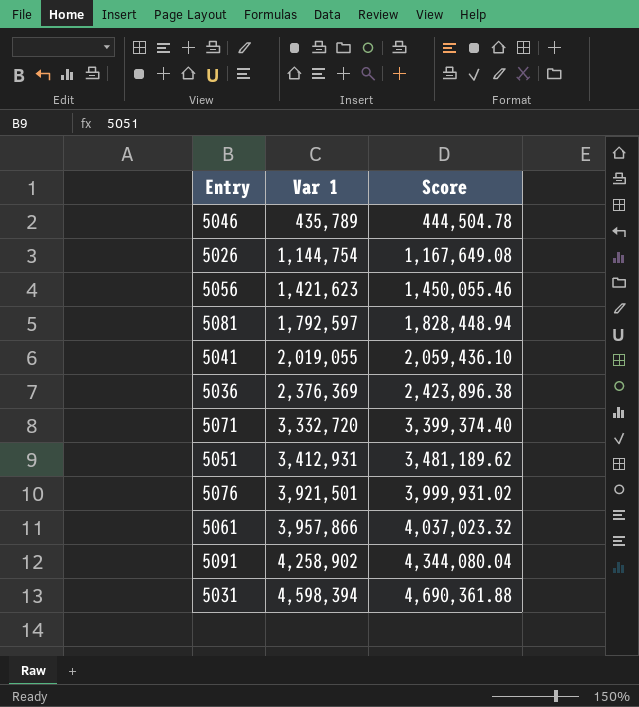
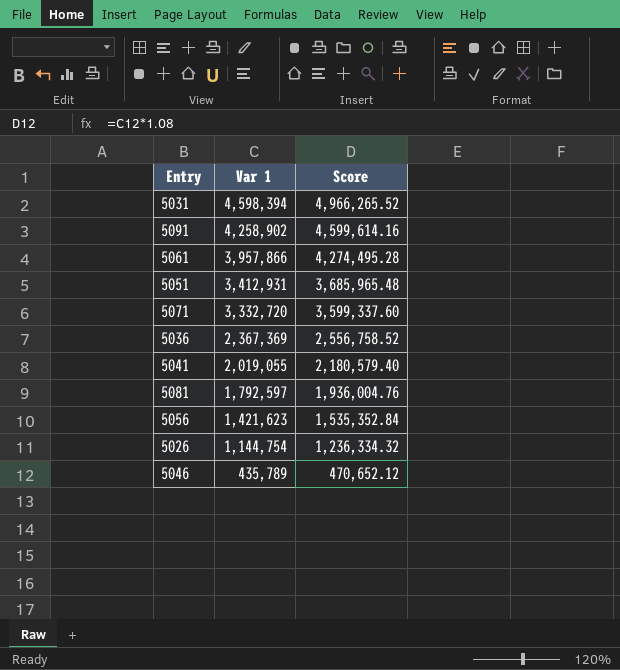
row order: Var 1 ascending -> Var 1 descending
column Score | formula: [Var 1] * 1.02 -> [Var 1] * 1.08
row 5076: 3,921,501 | 3,999,931.02 -> none
5036 | Var 1: 2,376,369 -> 2,367,369

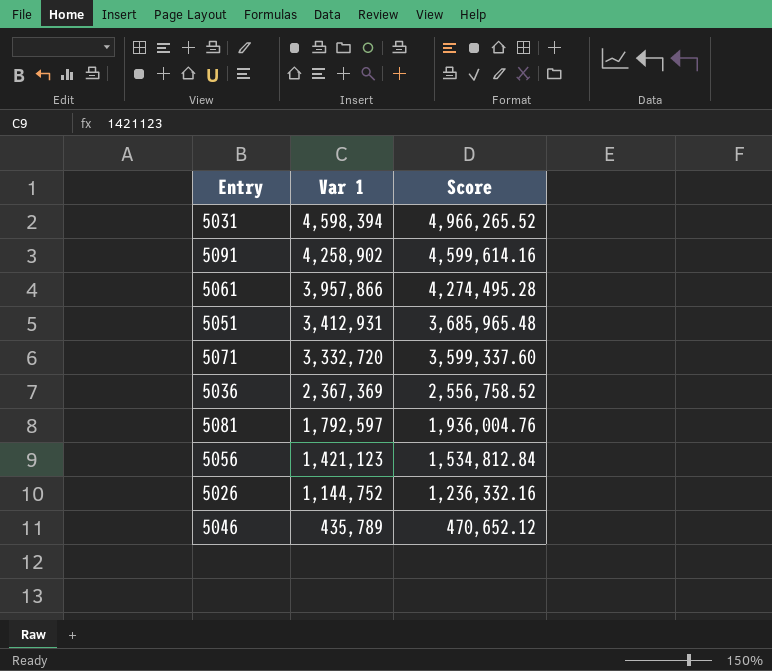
row 5041: 2,019,055 | 2,180,579.40 -> none
5056 | Var 1: 1,421,623 -> 1,421,123
5056 | Score: 1,535,352.84 -> 1,534,812.84
5026 | Var 1: 1,144,754 -> 1,144,752
5026 | Score: 1,236,334.32 -> 1,236,332.16

